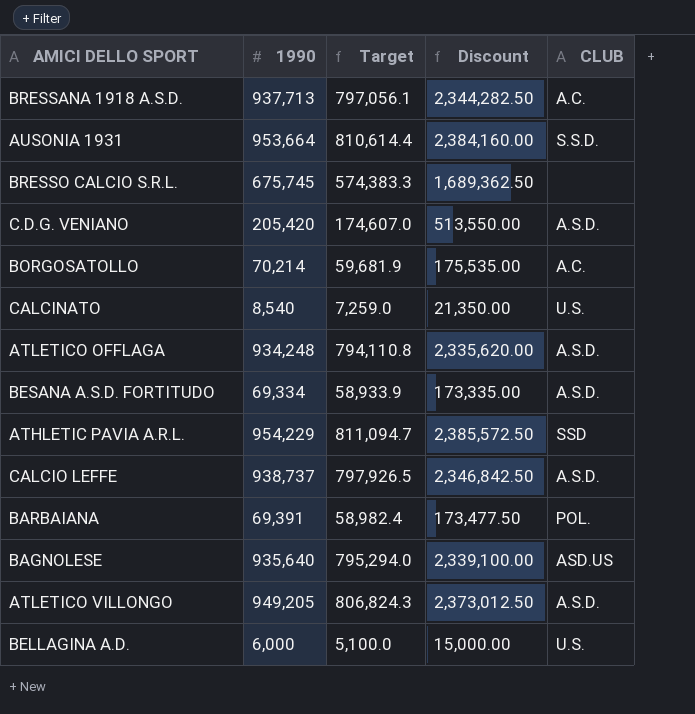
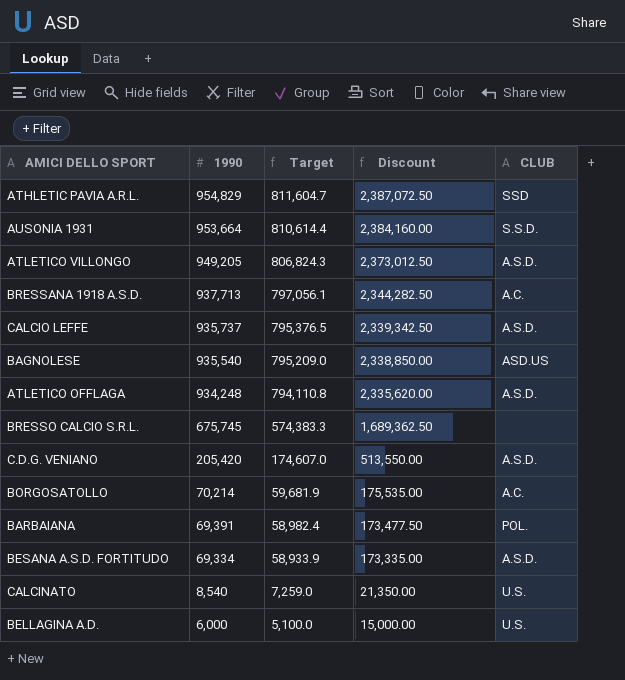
row order: none -> 1990 descending
ATHLETIC PAVIA A.R.L. | 1990: 954,229 -> 954,829
ATHLETIC PAVIA A.R.L. | Target: 811,094.7 -> 811,604.7
ATHLETIC PAVIA A.R.L. | Discount: 2,385,572.50 -> 2,387,072.50
CALCIO LEFFE | 1990: 938,737 -> 935,737
CALCIO LEFFE | Target: 797,926.5 -> 795,376.5
CALCIO LEFFE | Discount: 2,346,842.50 -> 2,339,342.50
BAGNOLESE | 1990: 935,640 -> 935,540
BAGNOLESE | Target: 795,294.0 -> 795,209.0
BAGNOLESE | Discount: 2,339,100.00 -> 2,338,850.00

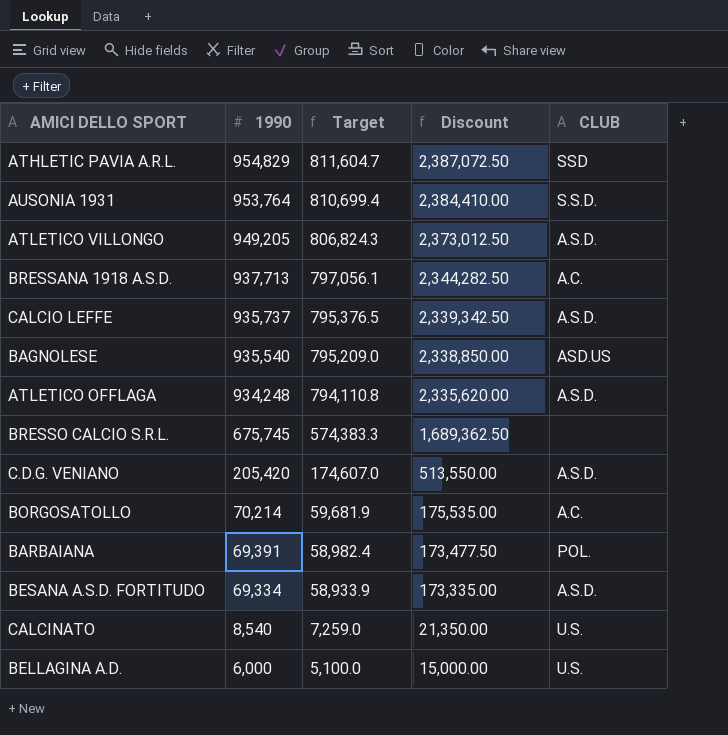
AUSONIA 1931 | 1990: 953,664 -> 953,764
AUSONIA 1931 | Target: 810,614.4 -> 810,699.4
AUSONIA 1931 | Discount: 2,384,160.00 -> 2,384,410.00

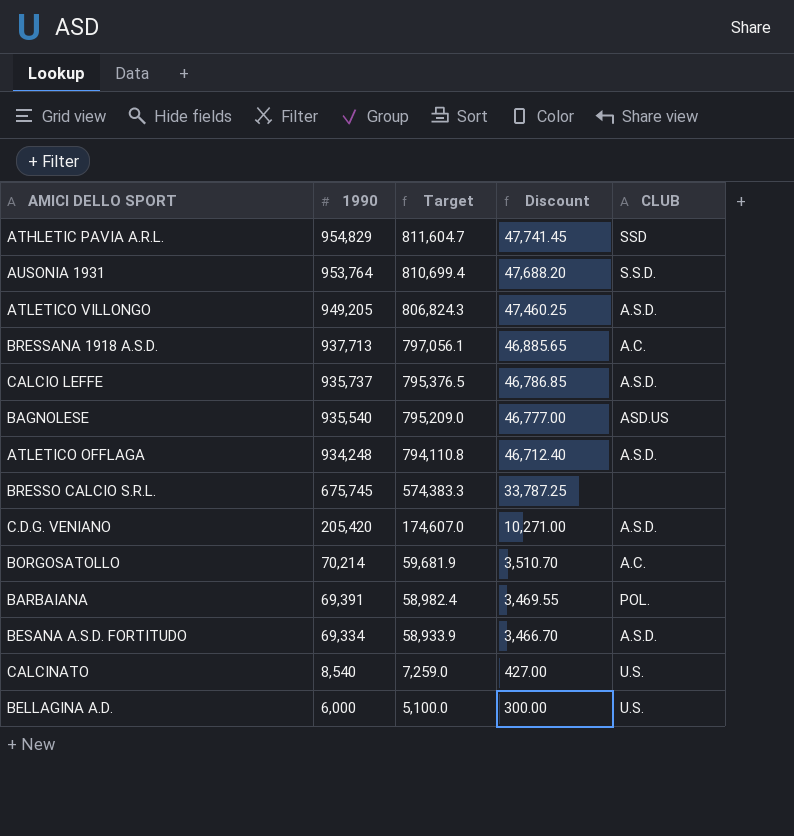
column Discount | formula: [1990] * 2.5 -> [1990] * 0.05

